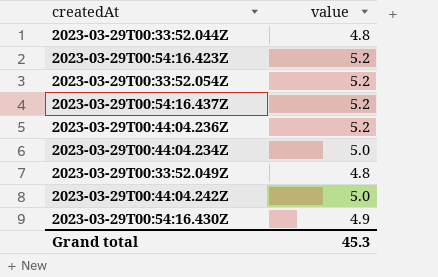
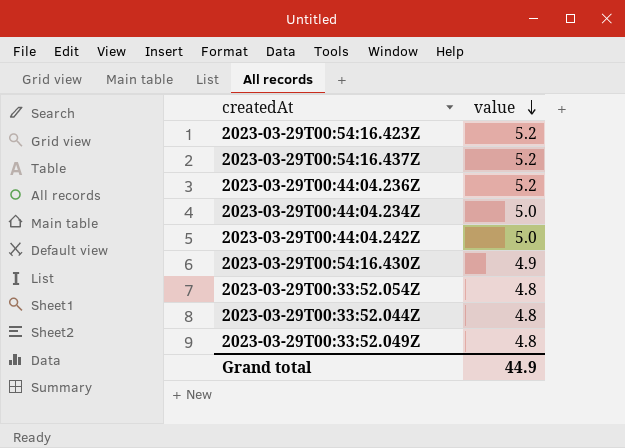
row order: none -> value descending
2023-03-29T00:33:52.054Z | value: 5.2 -> 4.8
Grand total | value: 45.3 -> 44.9

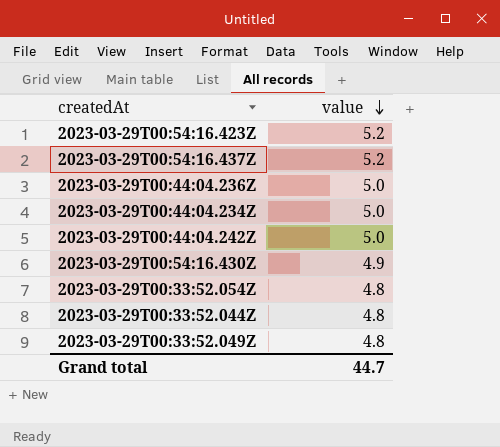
2023-03-29T00:44:04.236Z | value: 5.2 -> 5.0
Grand total | value: 44.9 -> 44.7

